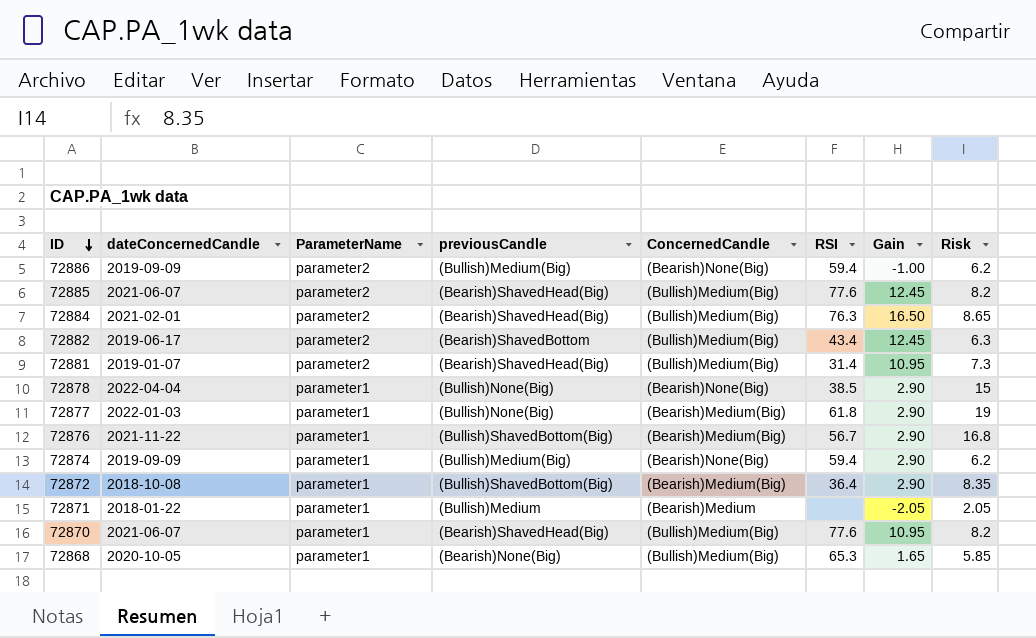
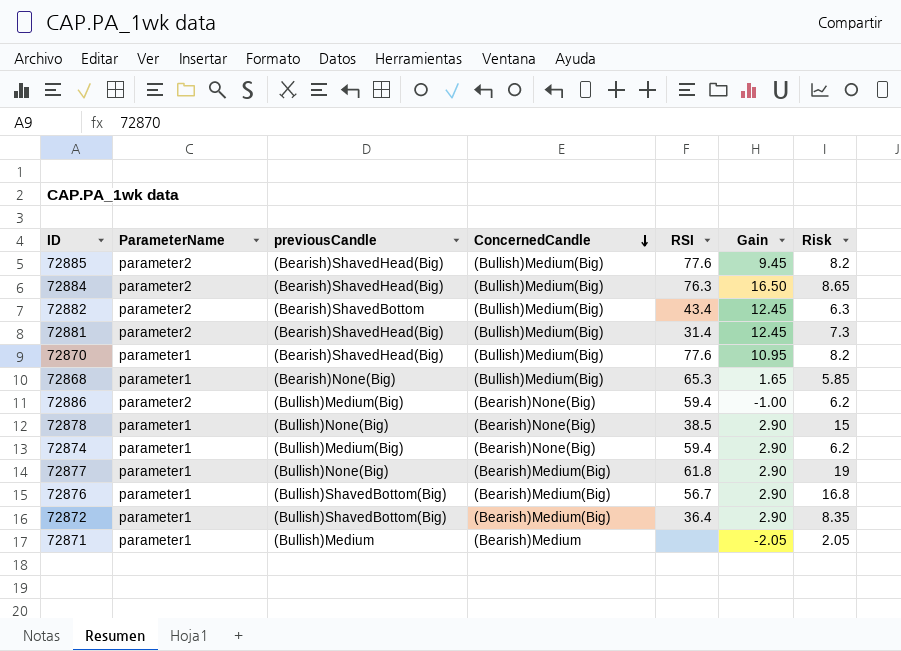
row order: ID descending -> ConcernedCandle descending
column dateConcernedCandle | position: 2 -> none
72885 | Gain: 12.45 -> 9.45
72881 | Gain: 10.95 -> 12.45

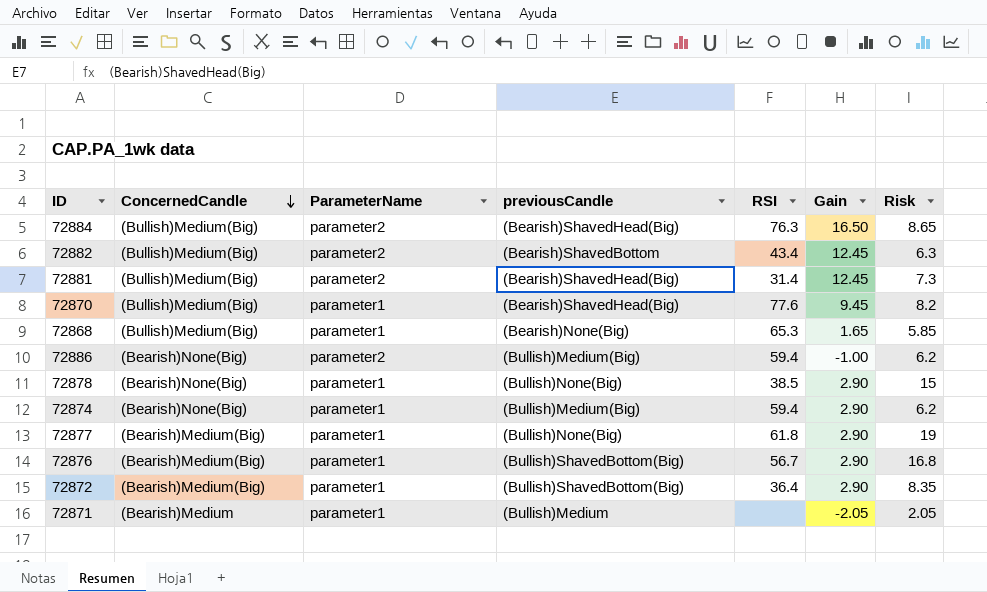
column ConcernedCandle | position: 4 -> 2
row 72885: parameter2 | (Bearish)ShavedHead(Big) | (Bullish)Medium(Big) | 77.6 | 9.45 | 8.2 -> none
72870 | Gain: 10.95 -> 9.45

